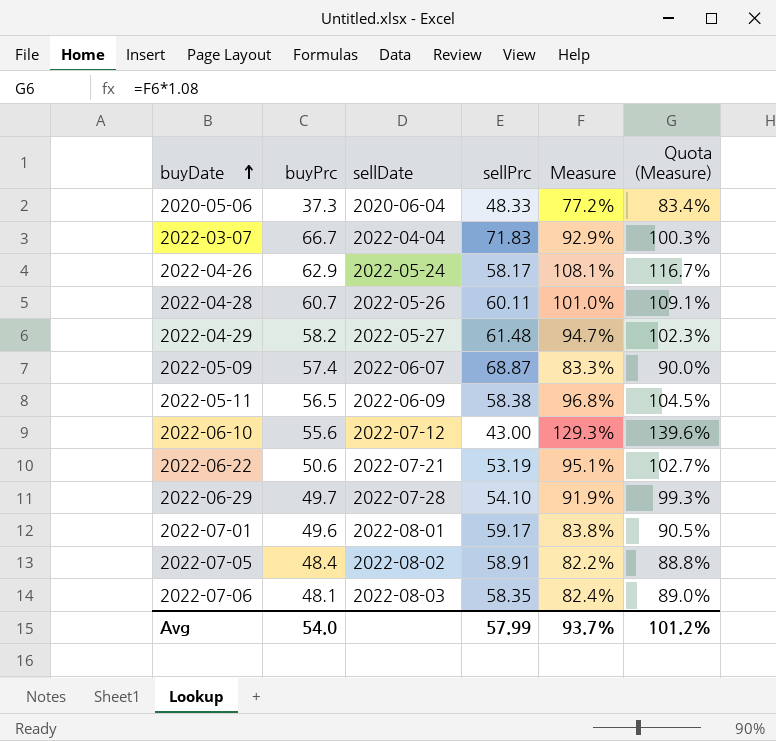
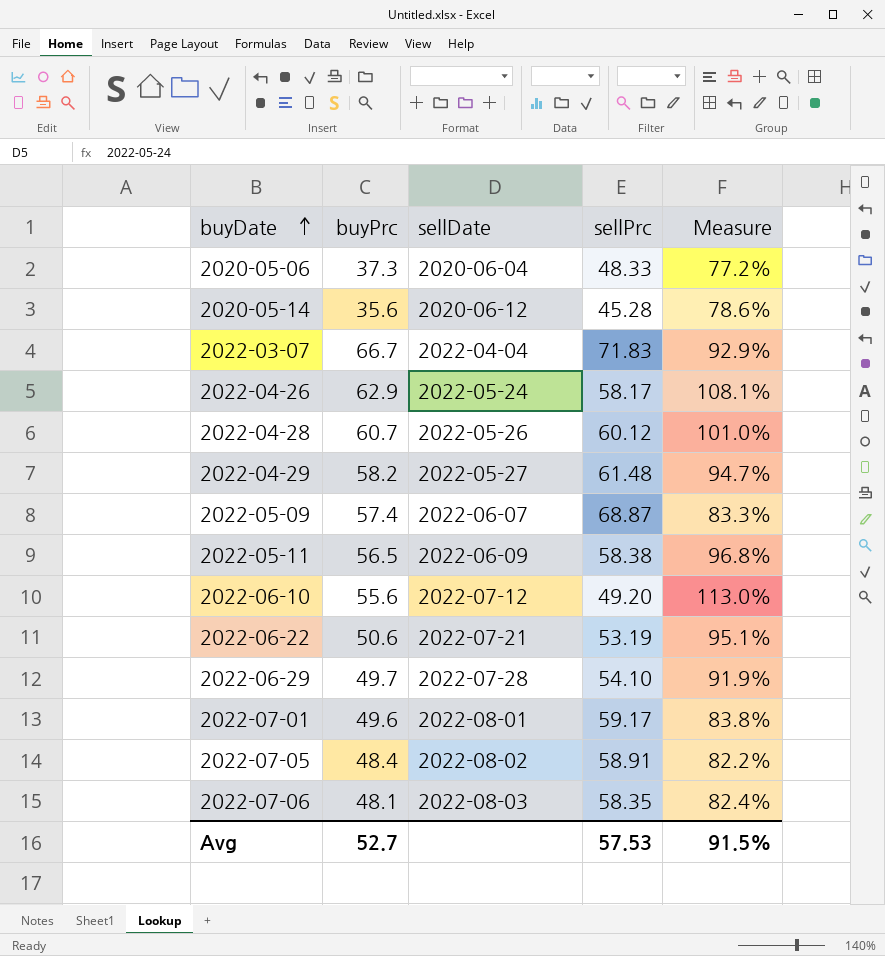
column Quota (Measure) | formula: [Measure] * 1.08 -> none
row 2020-05-14: none -> 35.6 | 2020-06-12 | 45.28 | 78.6%
2022-04-28 | sellPrc: 60.11 -> 60.12
2022-06-10 | sellPrc: 43.00 -> 49.20
2022-06-10 | Measure: 129.3% -> 113.0%
Avg | buyPrc: 54.0 -> 52.7
Avg | sellPrc: 57.99 -> 57.53
Avg | Measure: 93.7% -> 91.5%

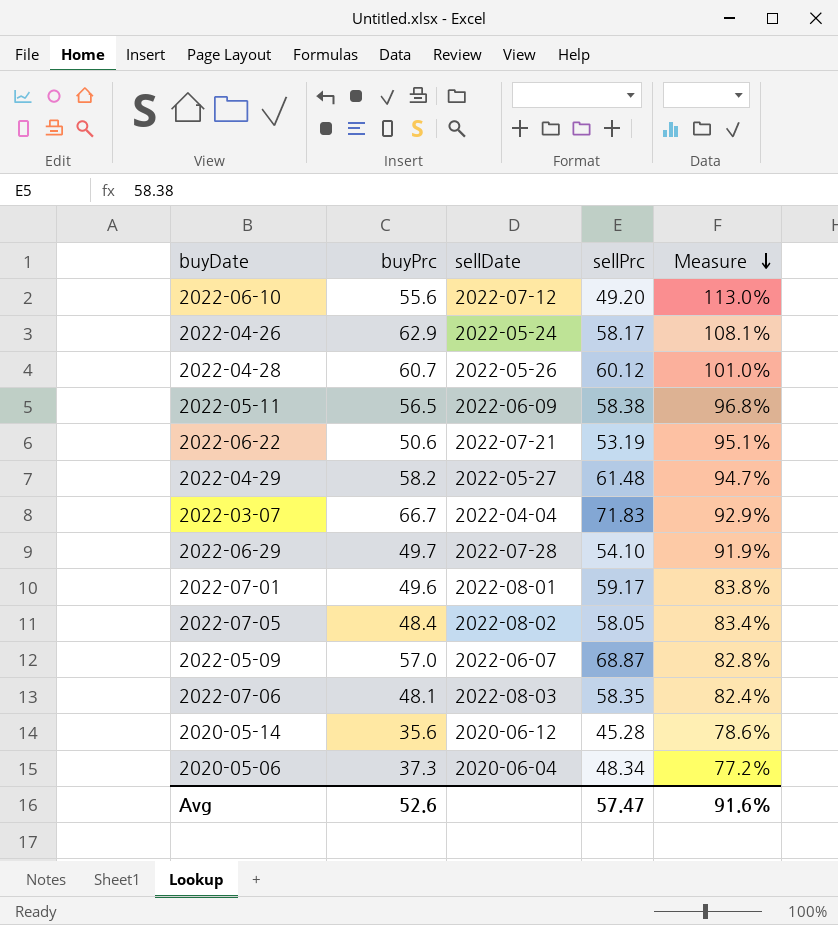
row order: buyDate ascending -> Measure descending
2022-07-05 | sellPrc: 58.91 -> 58.05
2022-07-05 | Measure: 82.2% -> 83.4%
2022-05-09 | buyPrc: 57.4 -> 57.0
2022-05-09 | Measure: 83.3% -> 82.8%
2020-05-06 | sellPrc: 48.33 -> 48.34
Avg | buyPrc: 52.7 -> 52.6
Avg | sellPrc: 57.53 -> 57.47
Avg | Measure: 91.5% -> 91.6%

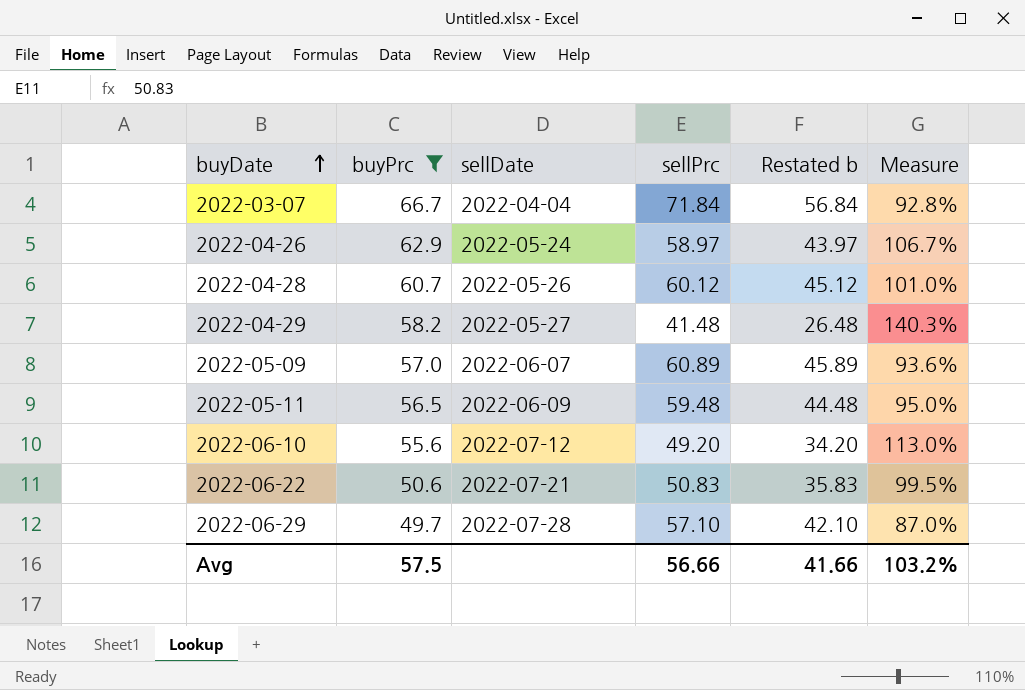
filter: none -> buyPrc >= 49.7
row order: Measure descending -> buyDate ascending
column Restated b | formula: none -> [sellPrc] - 15
2022-03-07 | sellPrc: 71.83 -> 71.84
2022-03-07 | Measure: 92.9% -> 92.8%
2022-04-26 | sellPrc: 58.17 -> 58.97
2022-04-26 | Measure: 108.1% -> 106.7%
2022-04-29 | sellPrc: 61.48 -> 41.48
2022-04-29 | Measure: 94.7% -> 140.3%
2022-05-09 | sellPrc: 68.87 -> 60.89
2022-05-09 | Measure: 82.8% -> 93.6%
2022-05-11 | sellPrc: 58.38 -> 59.48
2022-05-11 | Measure: 96.8% -> 95.0%
2022-06-22 | sellPrc: 53.19 -> 50.83
2022-06-22 | Measure: 95.1% -> 99.5%
2022-06-29 | sellPrc: 54.10 -> 57.10
2022-06-29 | Measure: 91.9% -> 87.0%
Avg | buyPrc: 52.6 -> 57.5
Avg | sellPrc: 57.47 -> 56.66
Avg | Measure: 91.6% -> 103.2%

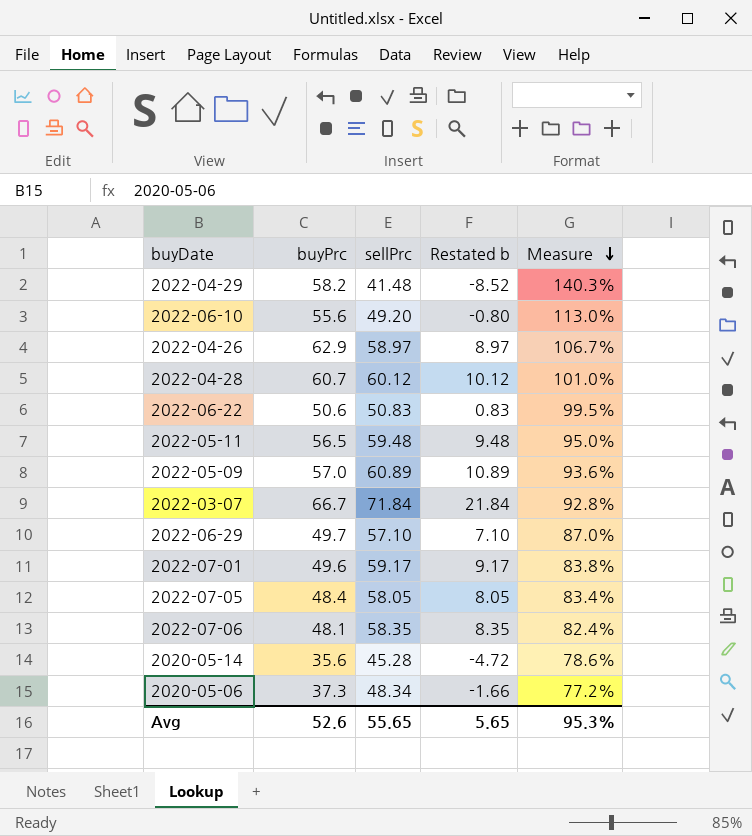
filter: buyPrc >= 49.7 -> none
row order: buyDate ascending -> Measure descending
column sellDate | position: 3 -> none
column Restated b | formula: [sellPrc] - 15 -> [sellPrc] - 50
Avg | buyPrc: 57.5 -> 52.6
Avg | sellPrc: 56.66 -> 55.65
Avg | Restated b: 41.66 -> 5.65
Avg | Measure: 103.2% -> 95.3%

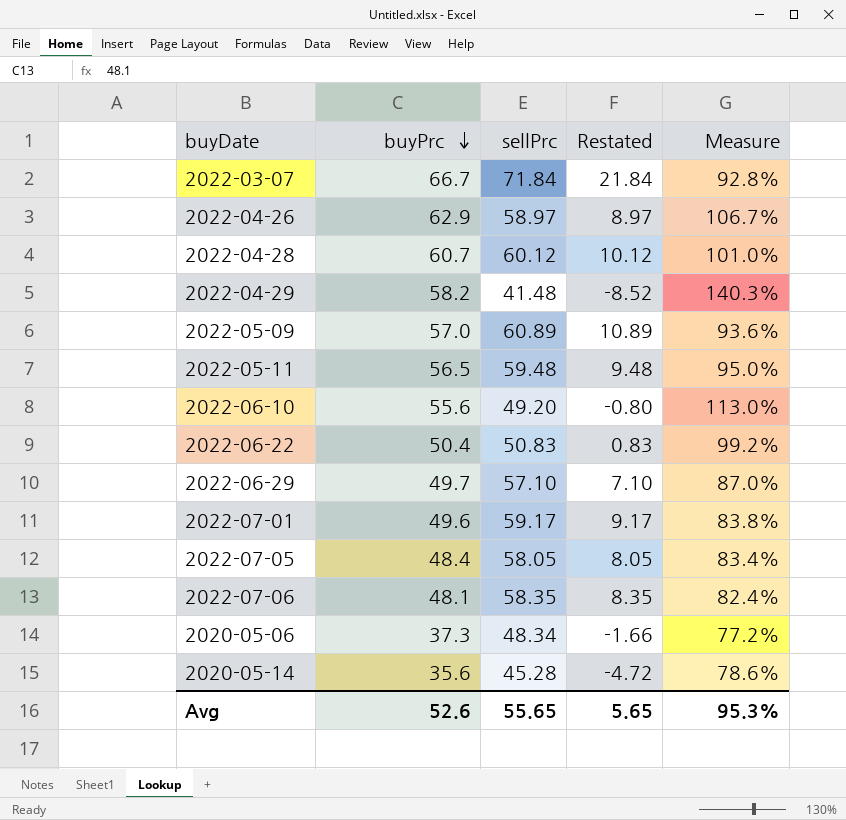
row order: Measure descending -> buyPrc descending
column name: Restated b -> Restated
2022-06-22 | buyPrc: 50.6 -> 50.4
2022-06-22 | Measure: 99.5% -> 99.2%

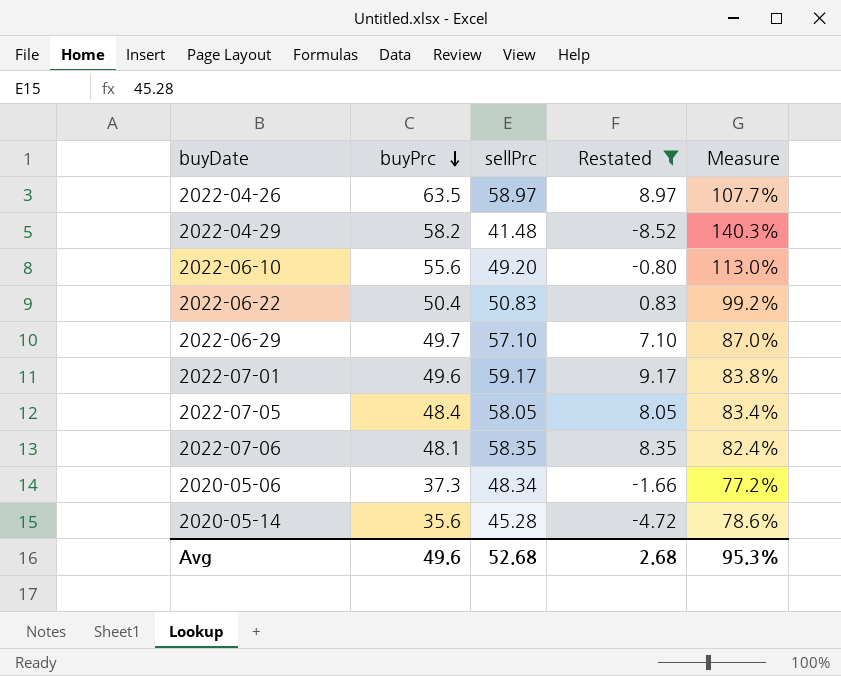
filter: none -> Restated <= 9.17
2022-04-26 | buyPrc: 62.9 -> 63.5
2022-04-26 | Measure: 106.7% -> 107.7%
Avg | buyPrc: 52.6 -> 49.6
Avg | sellPrc: 55.65 -> 52.68
Avg | Restated: 5.65 -> 2.68

